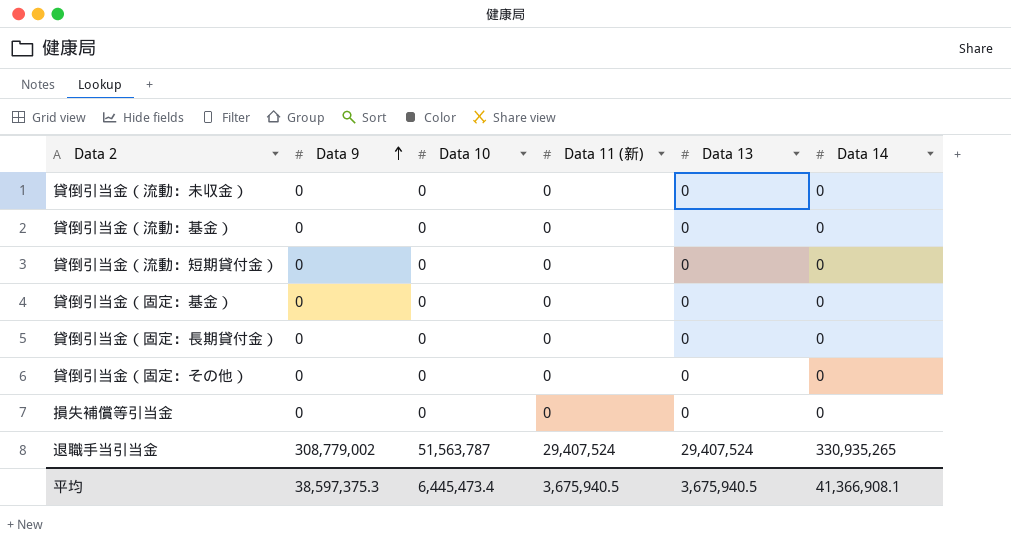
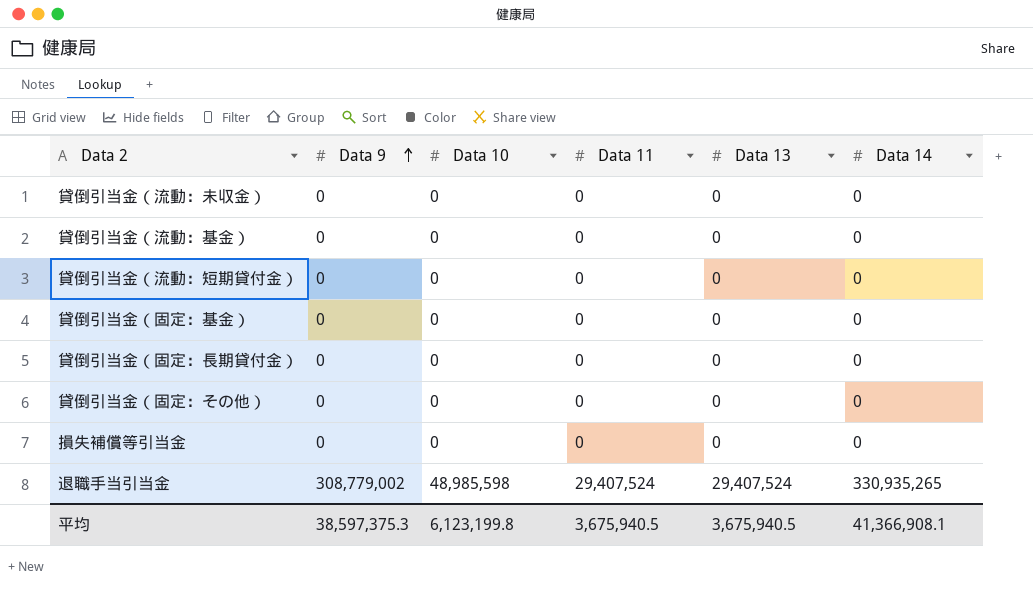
column name: Data 11 (新) -> Data 11
退職手当引当金 | Data 10: 51,563,787 -> 48,985,598
平均 | Data 10: 6,445,473.4 -> 6,123,199.8

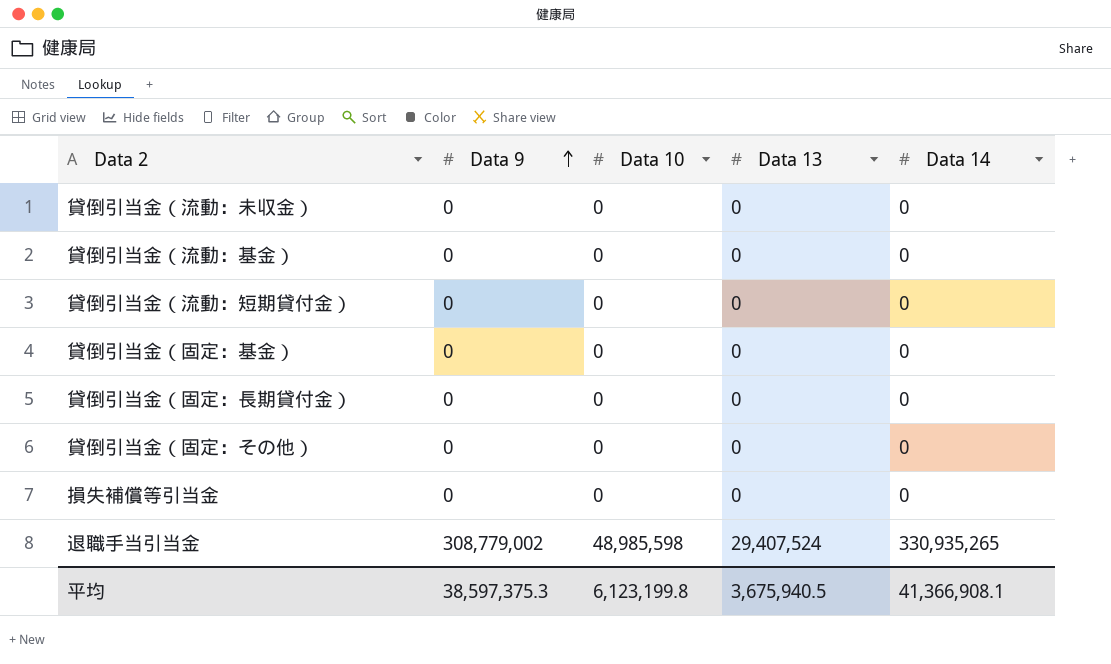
column Data 11 | position: 4 -> none

